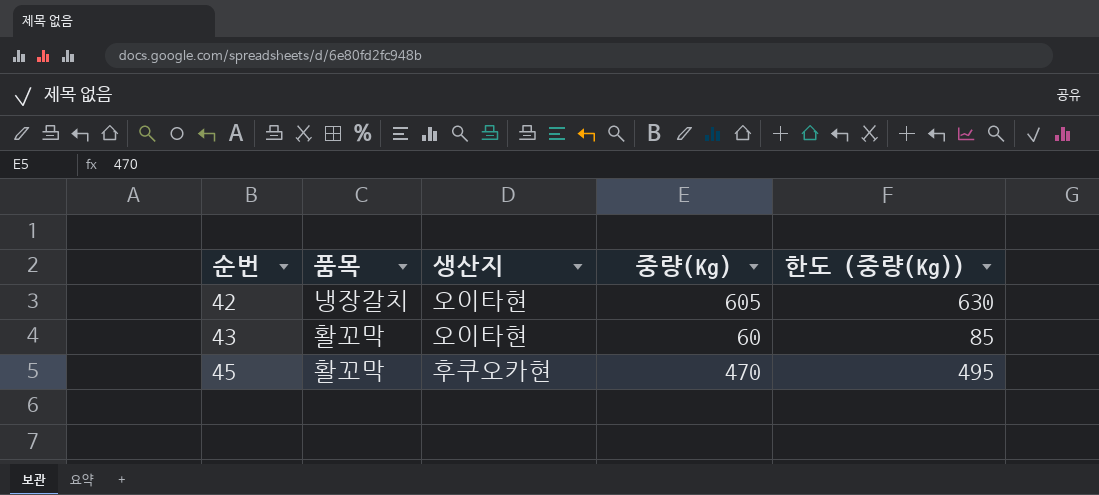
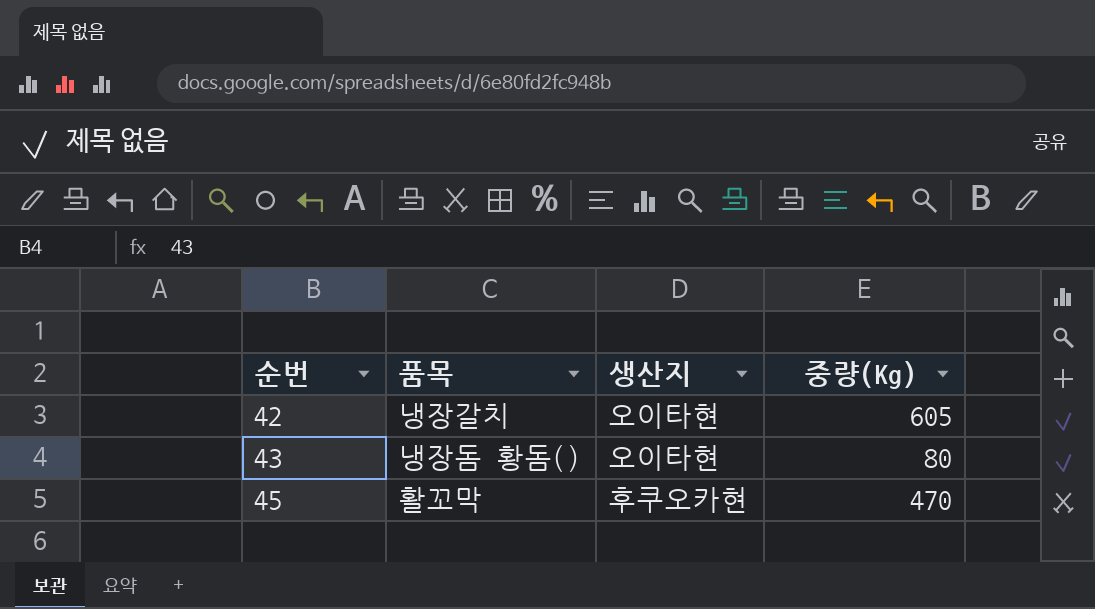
column 한도 (중량(Kg)) | formula: [중량(Kg)] + 25 -> none
43 | 품목: 활꼬막 -> 냉장돔 황돔()
43 | 중량(Kg): 60 -> 80

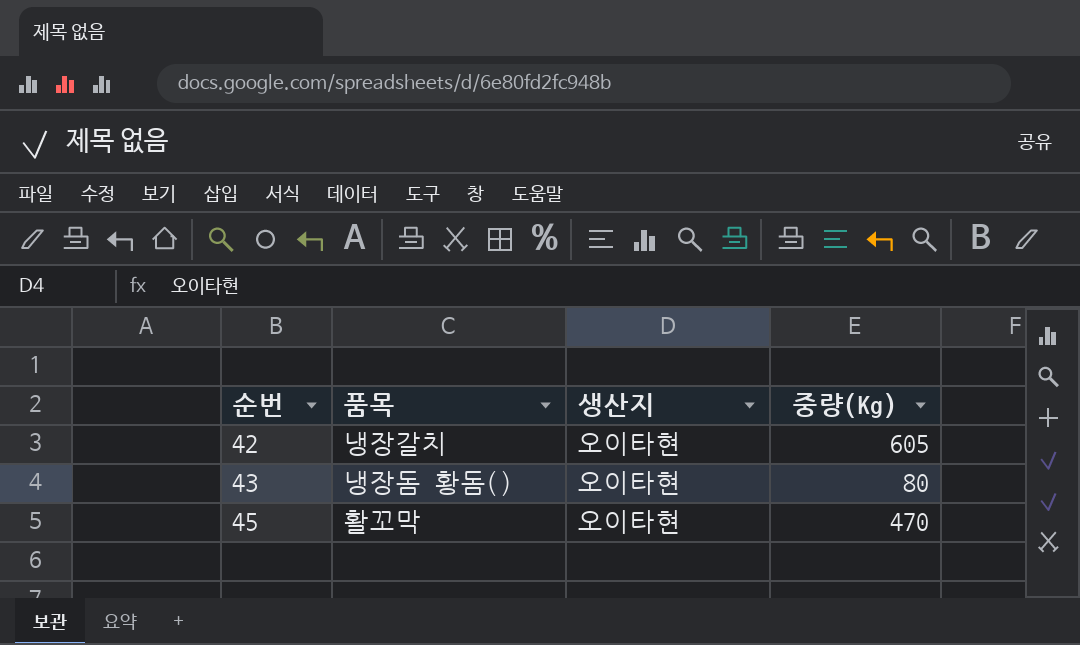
45 | 생산지: 후쿠오카현 -> 오이타현

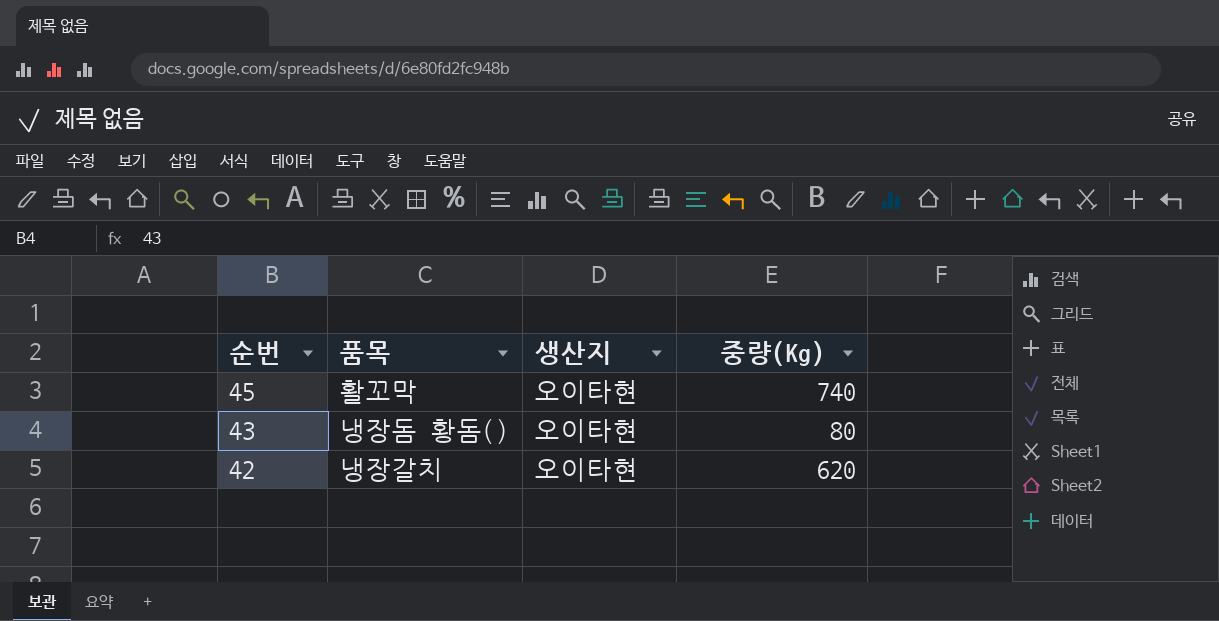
row order: 순번 ascending -> 순번 descending
45 | 중량(Kg): 470 -> 740
42 | 중량(Kg): 605 -> 620

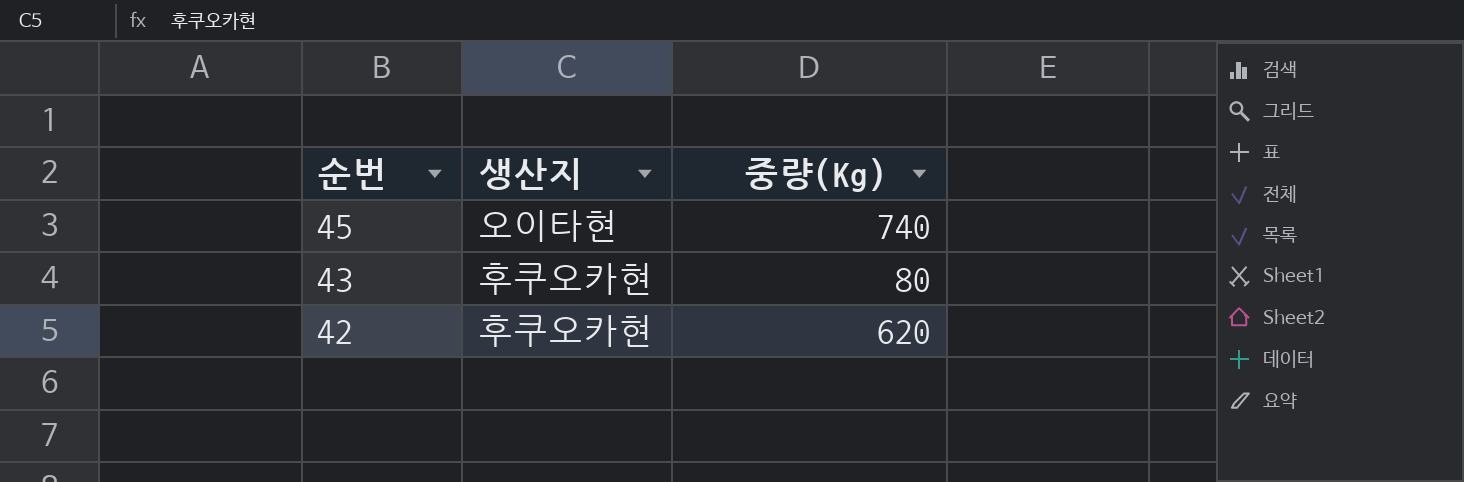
column 품목 | position: 2 -> none
43 | 생산지: 오이타현 -> 후쿠오카현
42 | 생산지: 오이타현 -> 후쿠오카현

